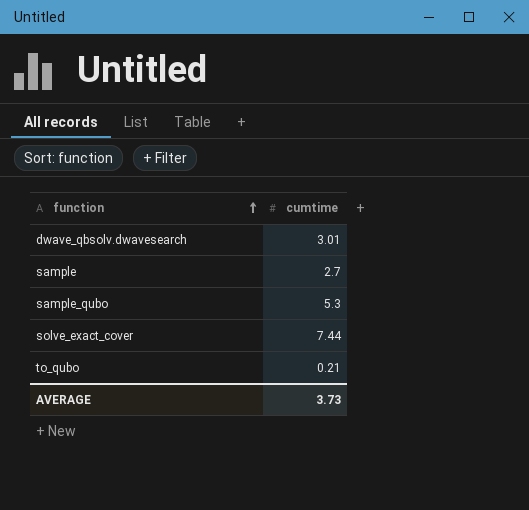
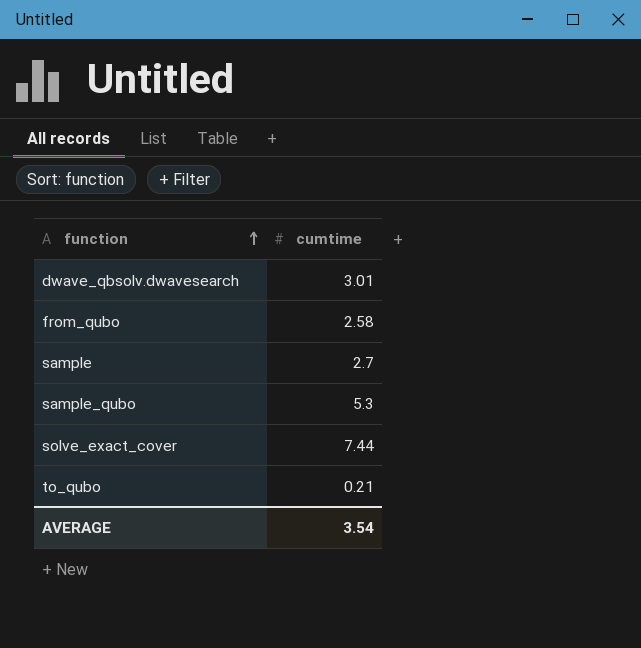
row from_qubo: none -> 2.58
AVERAGE | cumtime: 3.73 -> 3.54

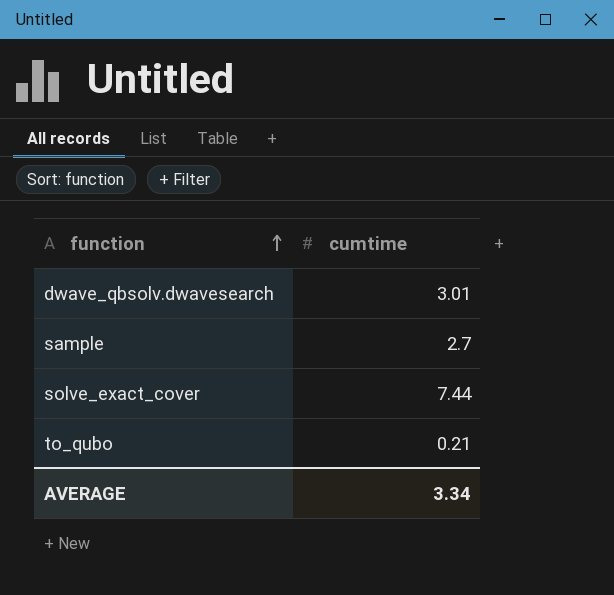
row from_qubo: 2.58 -> none
row sample_qubo: 5.3 -> none
AVERAGE | cumtime: 3.54 -> 3.34

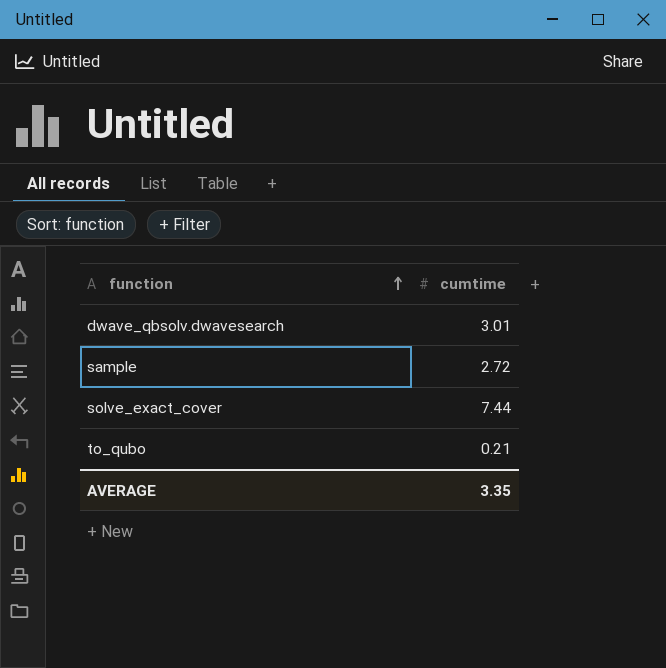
sample | cumtime: 2.7 -> 2.72
AVERAGE | cumtime: 3.34 -> 3.35

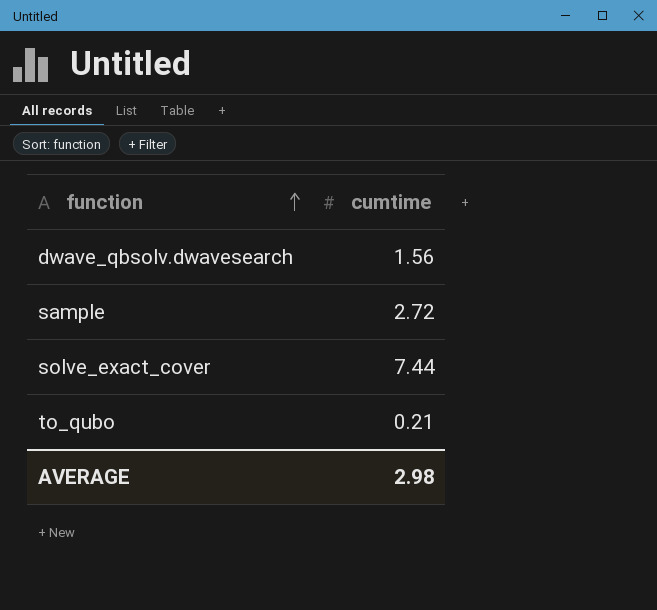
dwave_qbsolv.dwavesearch | cumtime: 3.01 -> 1.56
AVERAGE | cumtime: 3.35 -> 2.98

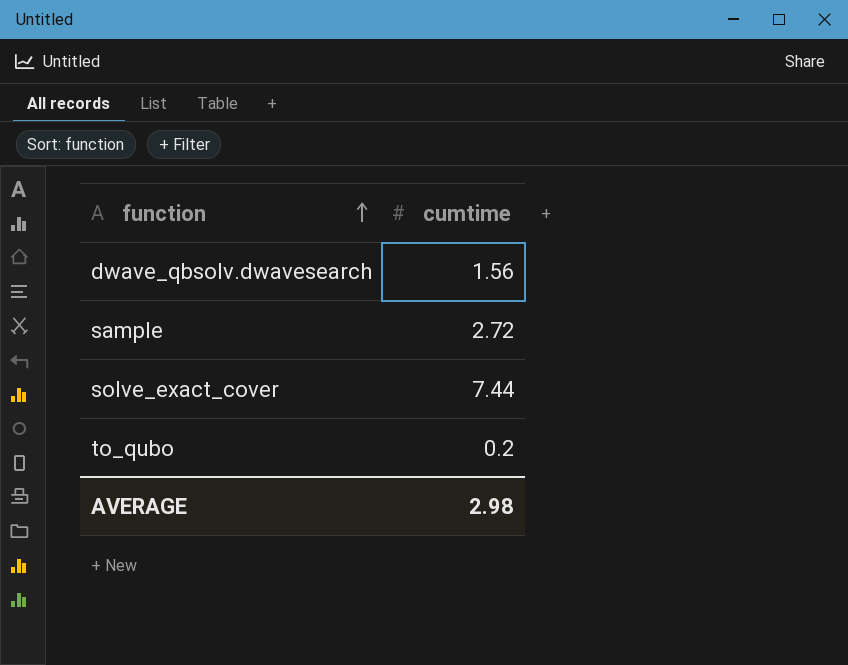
to_qubo | cumtime: 0.21 -> 0.2

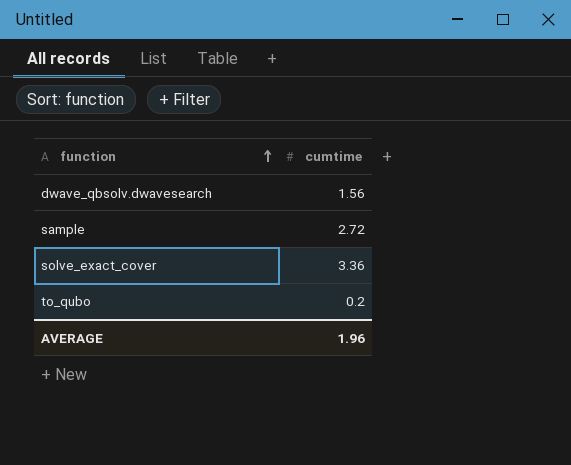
solve_exact_cover | cumtime: 7.44 -> 3.36
AVERAGE | cumtime: 2.98 -> 1.96

